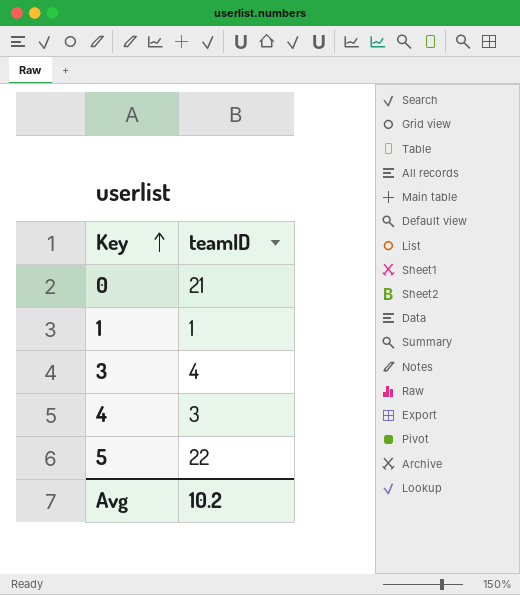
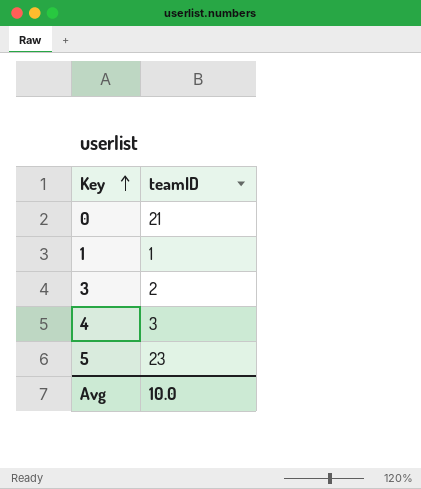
3 | teamID: 4 -> 2
5 | teamID: 22 -> 23
Avg | teamID: 10.2 -> 10.0

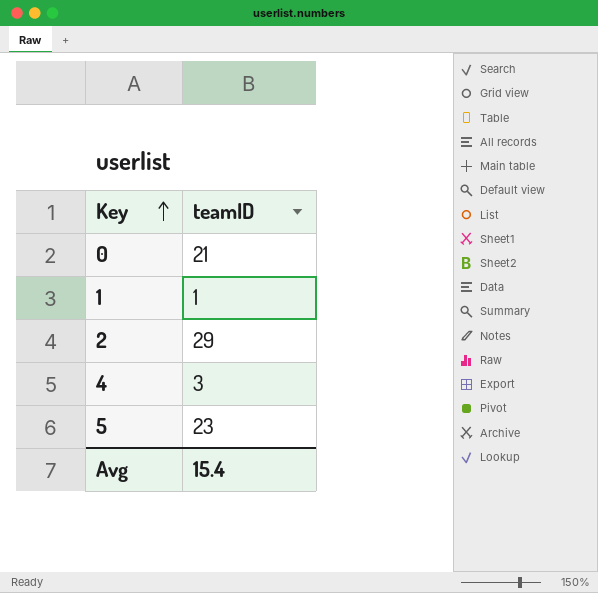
row 3: 2 -> none
row 2: none -> 29
Avg | teamID: 10.0 -> 15.4

